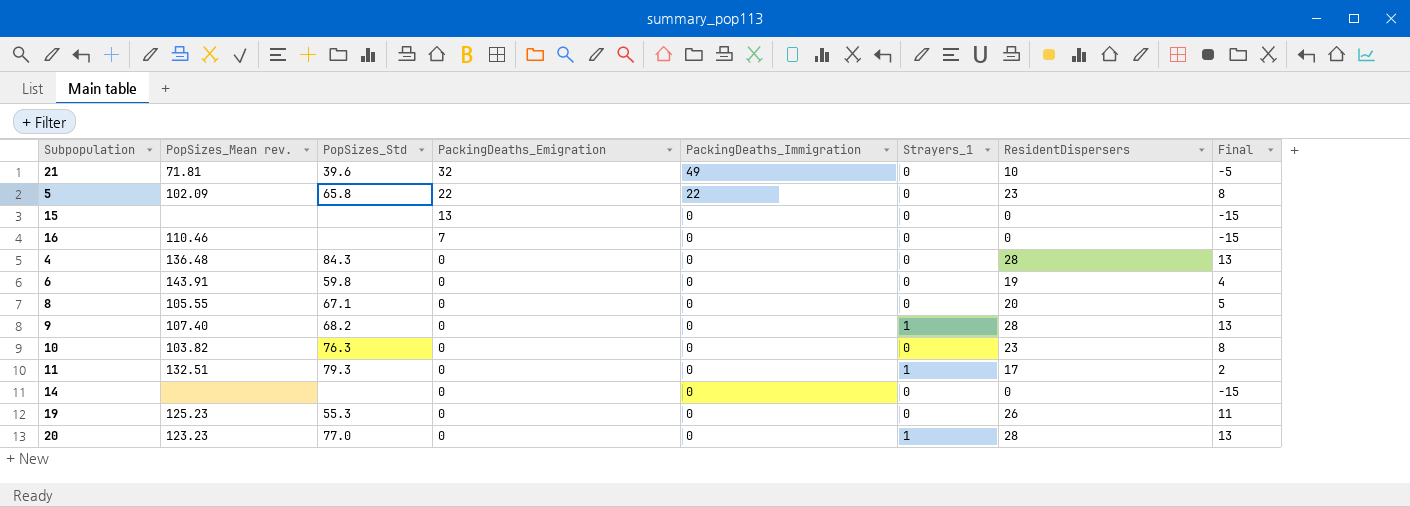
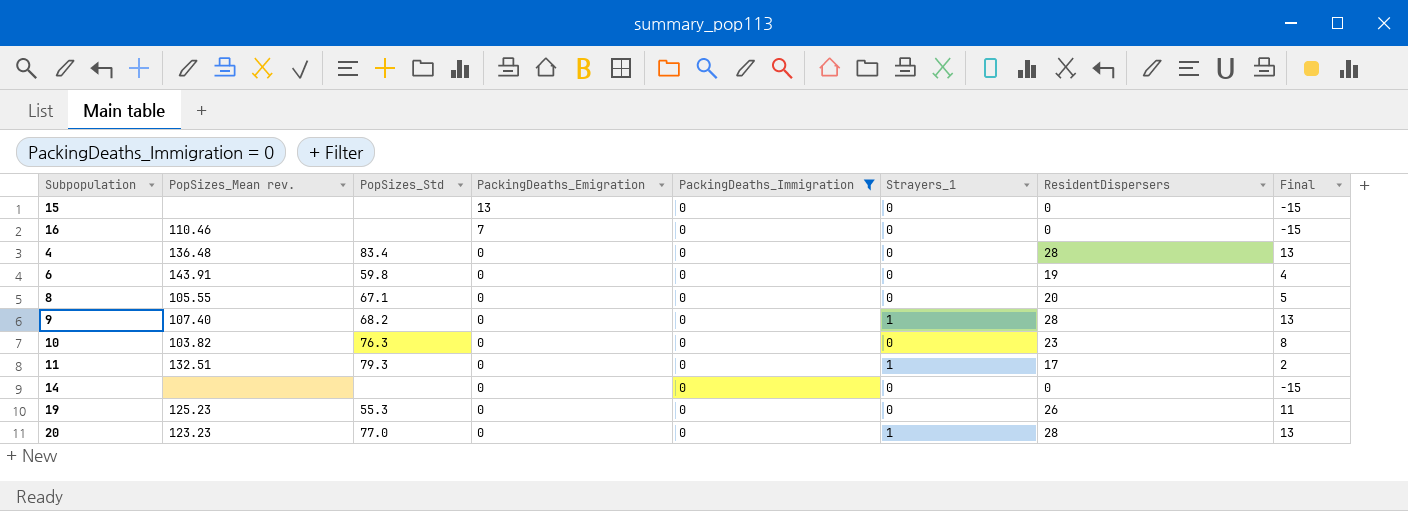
filter: none -> PackingDeaths_Immigration = 0
4 | PopSizes_Std: 84.3 -> 83.4

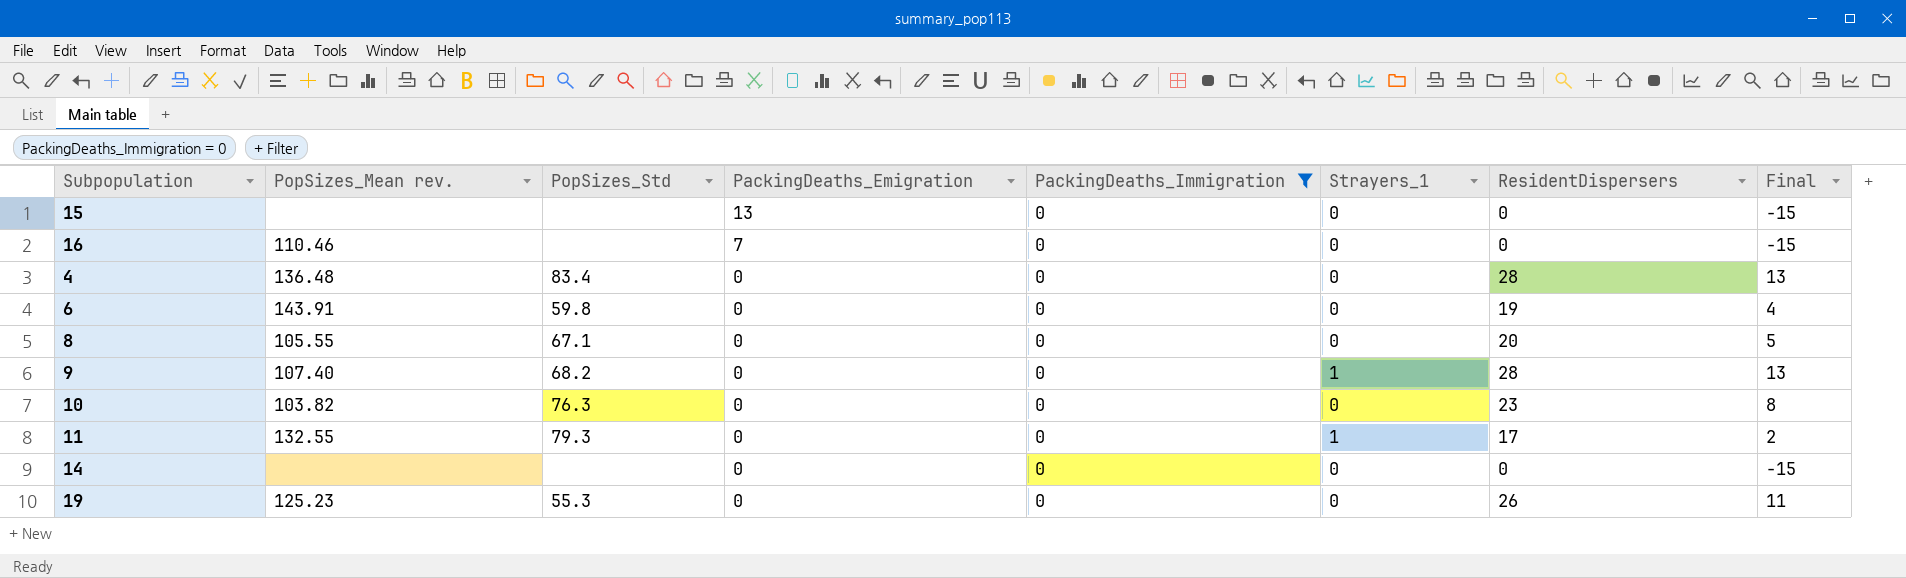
row 20: 123.23 | 77.0 | 0 | 0 | 1 | 28 | 13 -> none
11 | PopSizes_Mean rev.: 132.51 -> 132.55

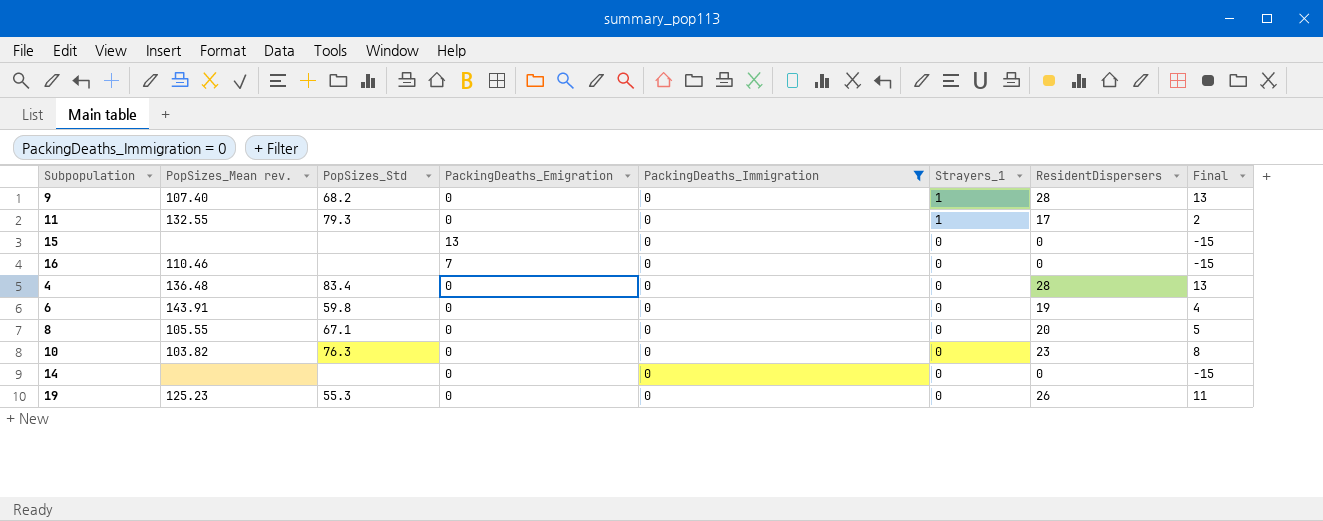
row order: PackingDeaths_Emigration descending -> Strayers_1 descending

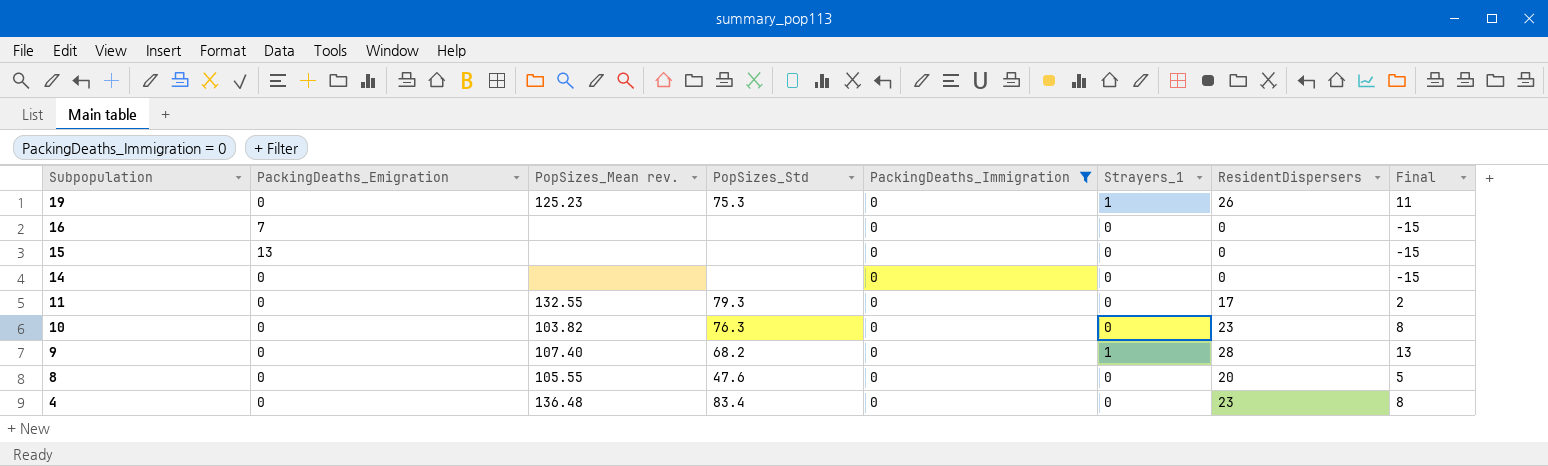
row order: Strayers_1 descending -> Subpopulation descending
column PackingDeaths_Emigration | position: 4 -> 2
row 6: 143.91 | 59.8 | 0 | 0 | 0 | 19 | 4 -> none
19 | PopSizes_Std: 55.3 -> 75.3
19 | Strayers_1: 0 -> 1
16 | PopSizes_Mean rev.: 110.46 -> none
11 | Strayers_1: 1 -> 0
8 | PopSizes_Std: 67.1 -> 47.6
4 | ResidentDispersers: 28 -> 23
4 | Final: 13 -> 8

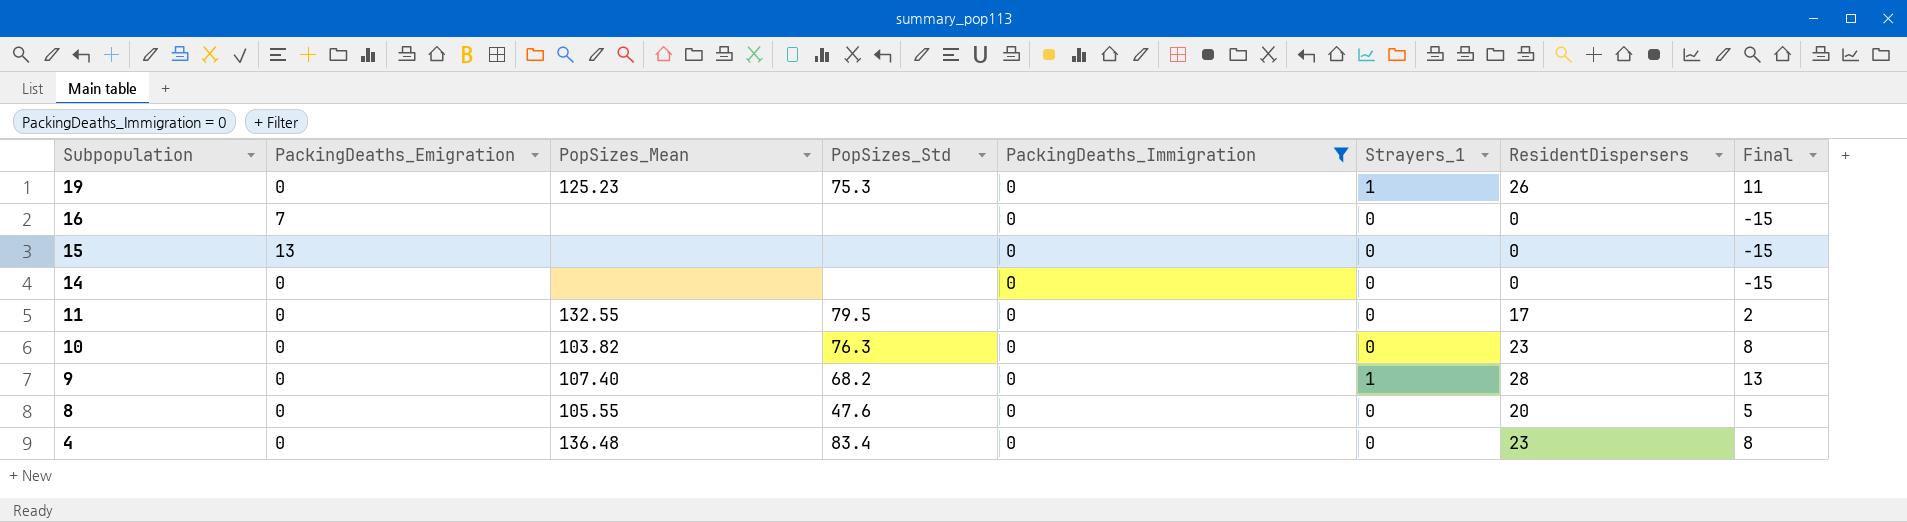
column name: PopSizes_Mean rev. -> PopSizes_Mean
11 | PopSizes_Std: 79.3 -> 79.5

